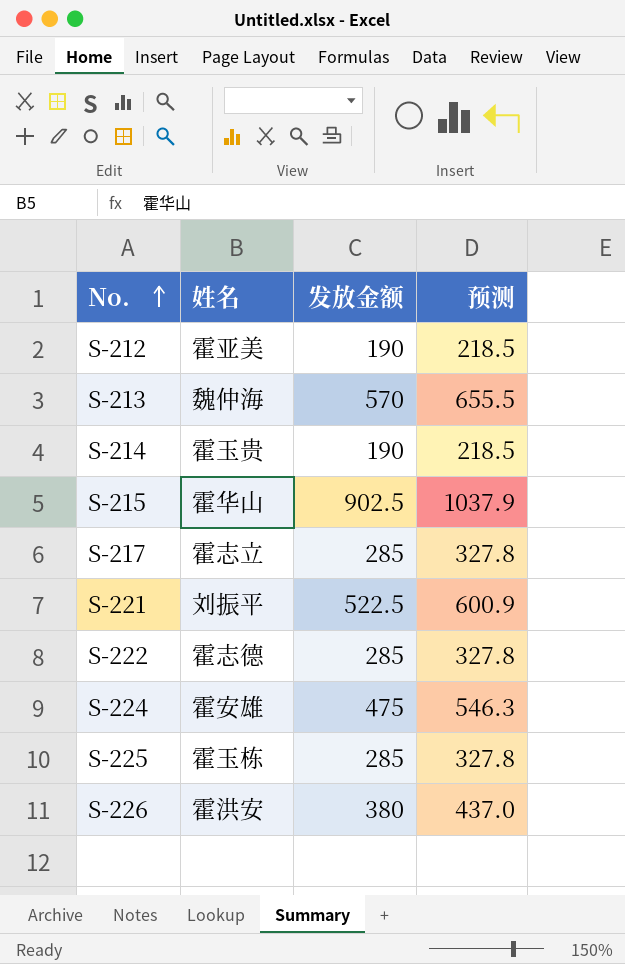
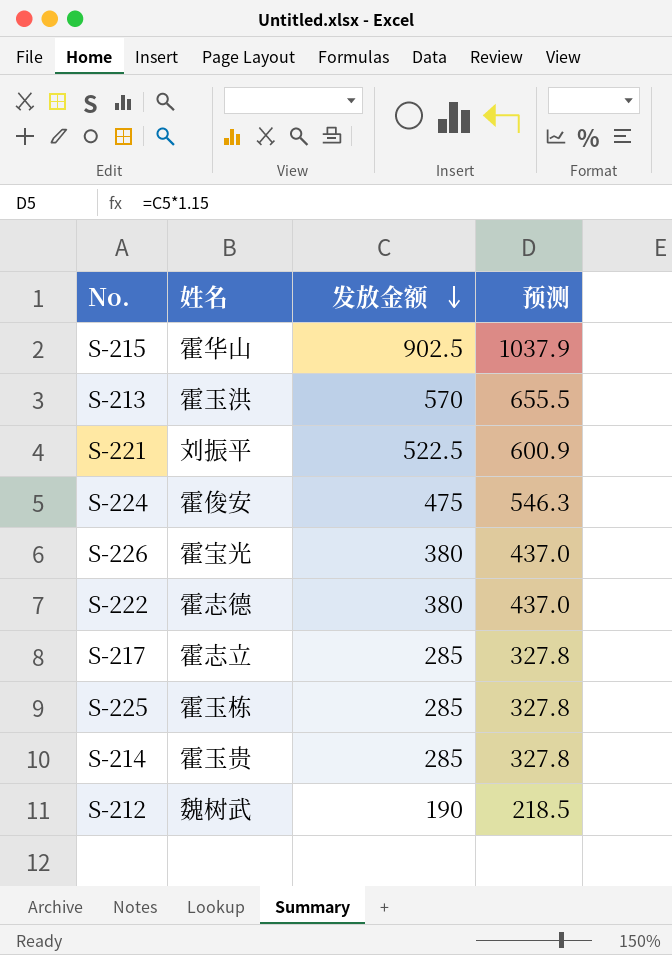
row order: No. ascending -> 发放金额 descending
S-213 | 姓名: 魏仲海 -> 霍玉洪
S-224 | 姓名: 霍安雄 -> 霍俊安
S-226 | 姓名: 霍洪安 -> 霍宝光
S-222 | 发放金额: 285 -> 380
S-222 | 预测: 327.8 -> 437.0
S-214 | 发放金额: 190 -> 285
S-214 | 预测: 218.5 -> 327.8
S-212 | 姓名: 霍亚美 -> 魏树武

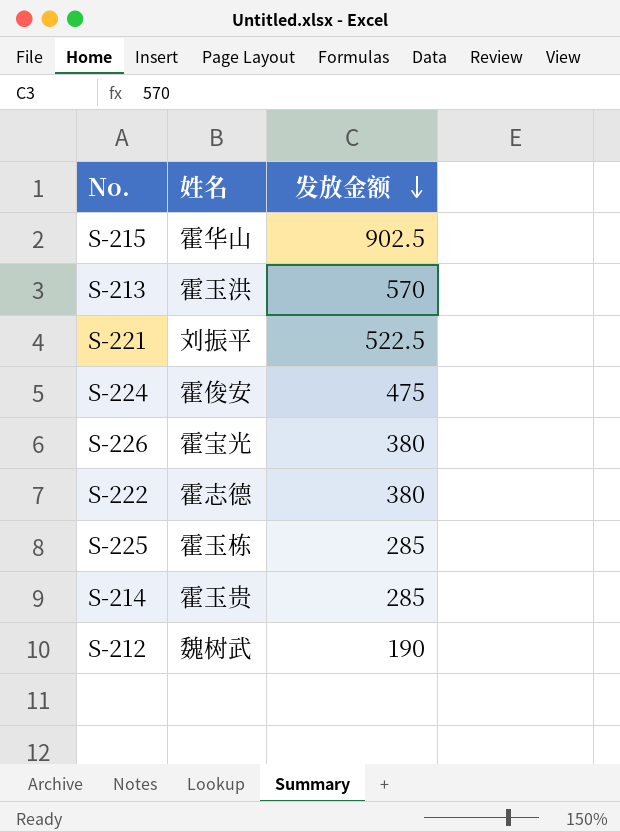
column 预测 | formula: [发放金额] * 1.15 -> none
row S-217: 霍志立 | 285 | 327.8 -> none

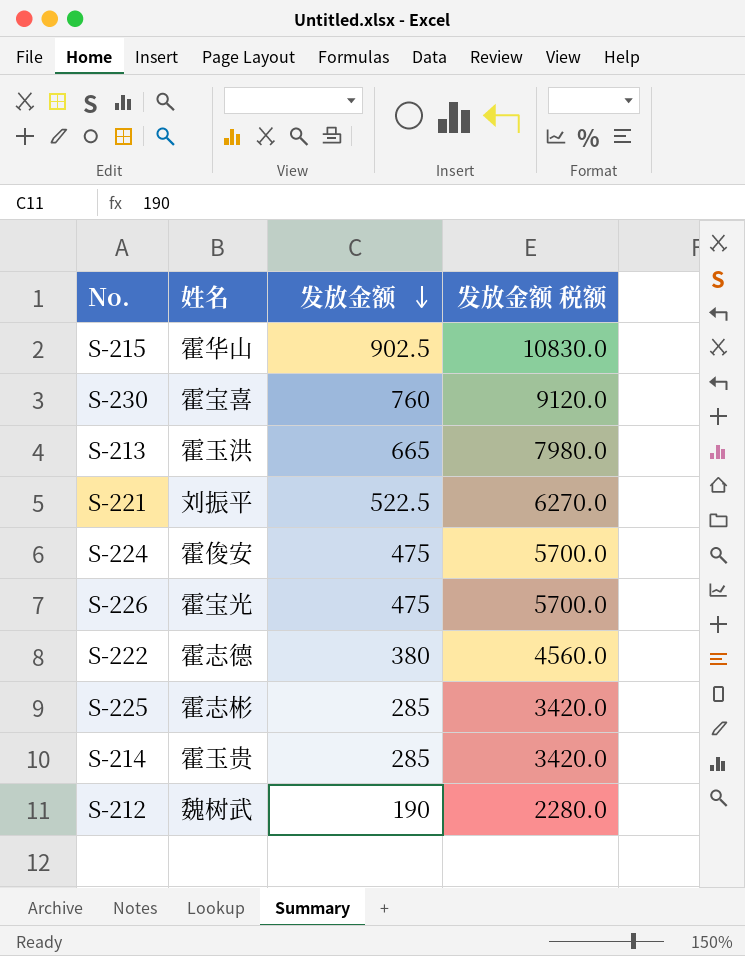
column 发放金额 税额 | formula: none -> [发放金额] * 12
row S-230: none -> 霍宝喜 | 760 | 9120.0
S-213 | 发放金额: 570 -> 665
S-226 | 发放金额: 380 -> 475
S-225 | 姓名: 霍玉栋 -> 霍志彬

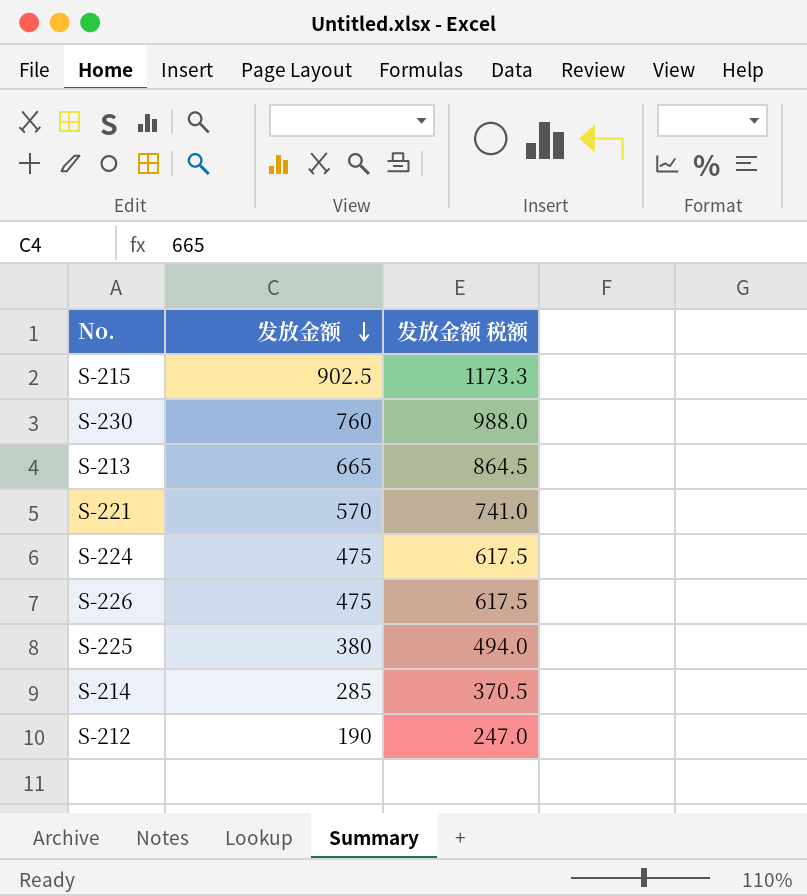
column 姓名 | position: 2 -> none
column 发放金额 税额 | formula: [发放金额] * 12 -> [发放金额] * 1.3
row S-222: 霍志德 | 380 | 4560.0 -> none
S-221 | 发放金额: 522.5 -> 570
S-225 | 发放金额: 285 -> 380

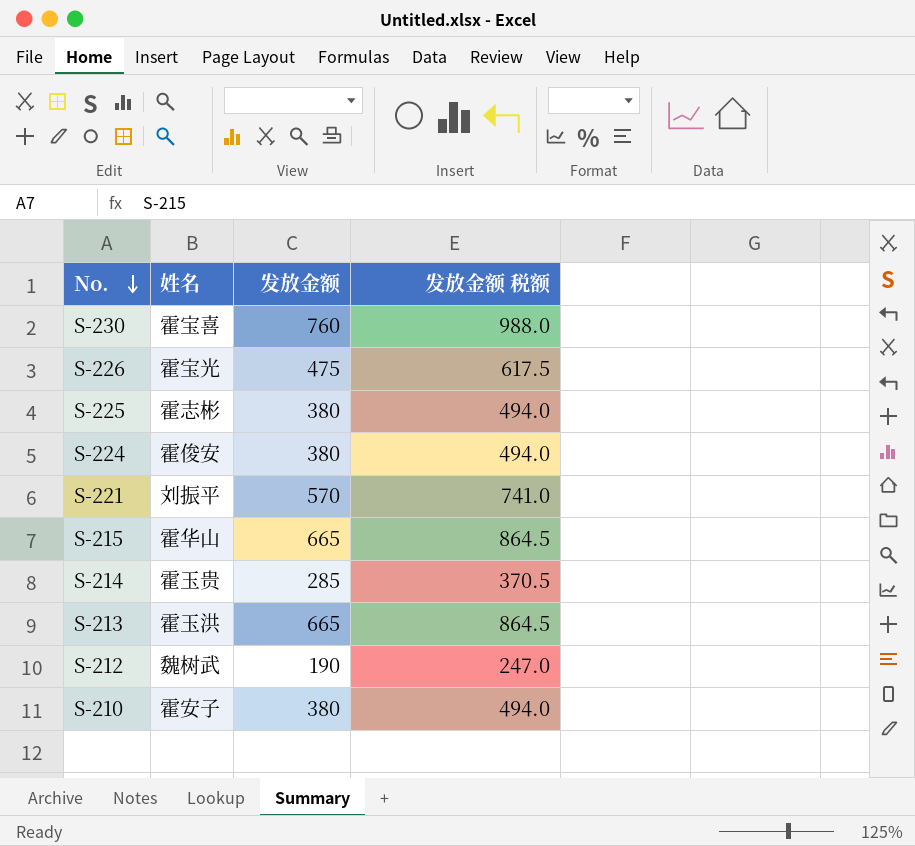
row order: 发放金额 descending -> No. descending
column 姓名 | position: none -> 2
S-224 | 发放金额: 475 -> 380
S-224 | 发放金额 税额: 617.5 -> 494.0
S-215 | 发放金额: 902.5 -> 665
S-215 | 发放金额 税额: 1173.3 -> 864.5
row S-210: none -> 霍安子 | 380 | 494.0

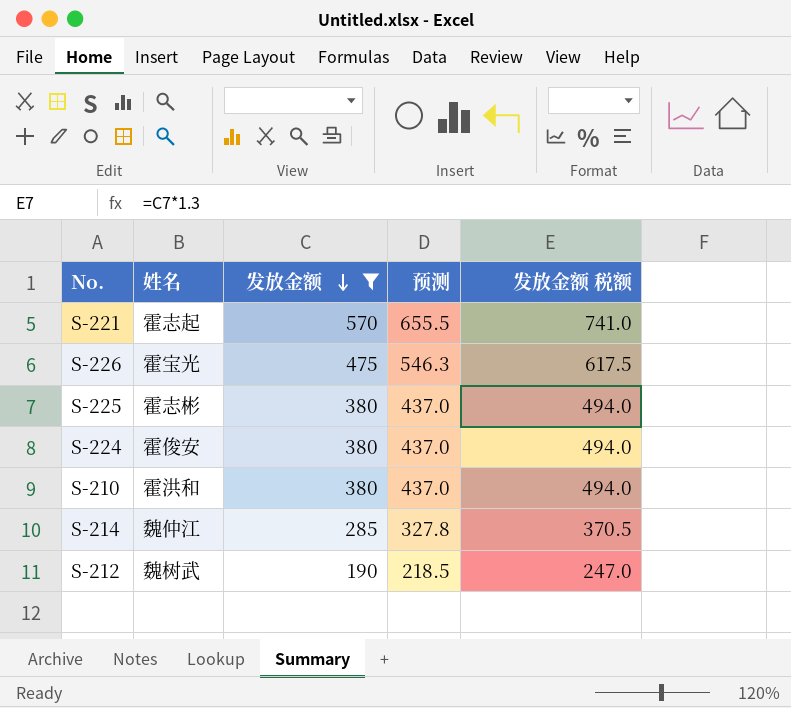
filter: none -> 发放金额 <= 570
row order: No. descending -> 发放金额 descending
column 预测 | formula: none -> [发放金额] * 1.15
S-221 | 姓名: 刘振平 -> 霍志起
S-210 | 姓名: 霍安子 -> 霍洪和
S-214 | 姓名: 霍玉贵 -> 魏仲江

